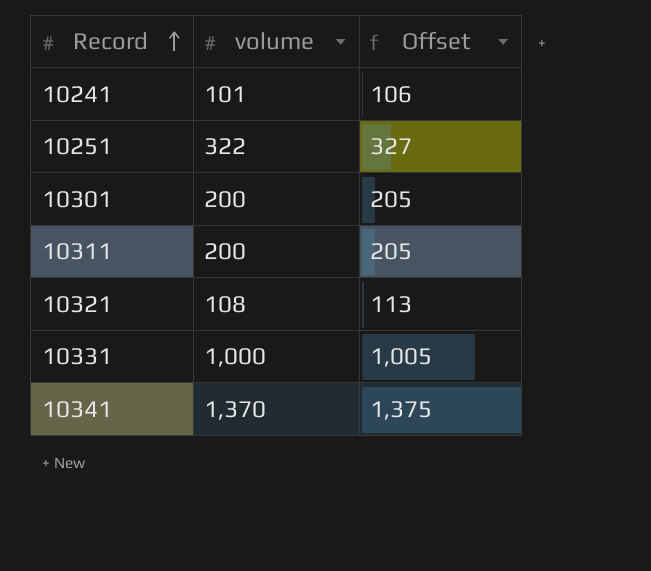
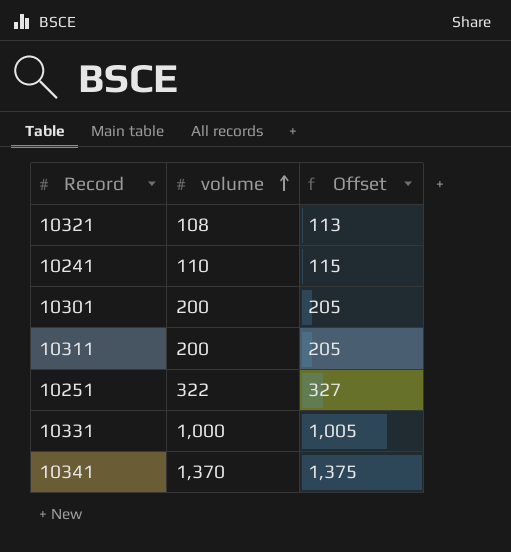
row order: Record ascending -> volume ascending
10241 | volume: 101 -> 110
10241 | Offset: 106 -> 115

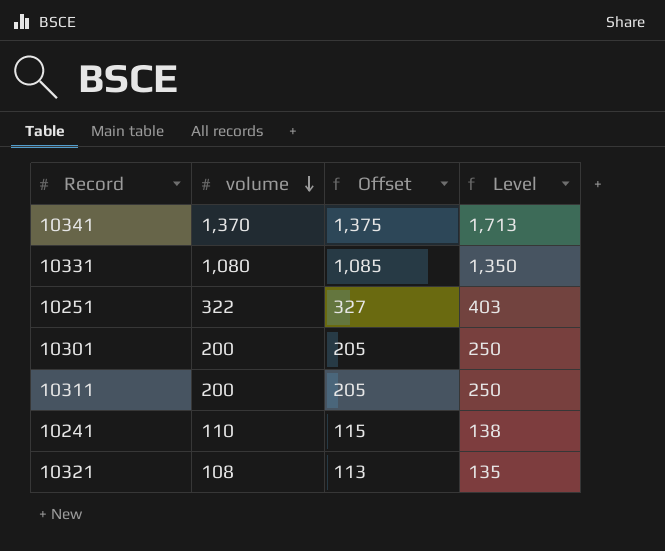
row order: volume ascending -> volume descending
column Level | formula: none -> [volume] * 1.25
10331 | volume: 1,000 -> 1,080
10331 | Offset: 1,005 -> 1,085

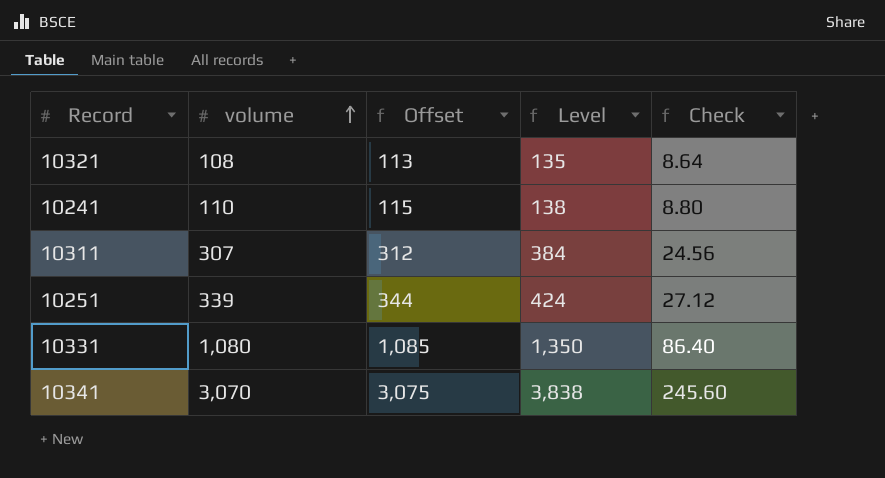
row order: volume descending -> volume ascending
column Check | formula: none -> [volume] * 0.08
row 10301: 200 | 205 | 250 -> none
10311 | volume: 200 -> 307
10311 | Offset: 205 -> 312
10311 | Level: 250 -> 384
10251 | volume: 322 -> 339
10251 | Offset: 327 -> 344
10251 | Level: 403 -> 424
10341 | volume: 1,370 -> 3,070
10341 | Offset: 1,375 -> 3,075
10341 | Level: 1,713 -> 3,838

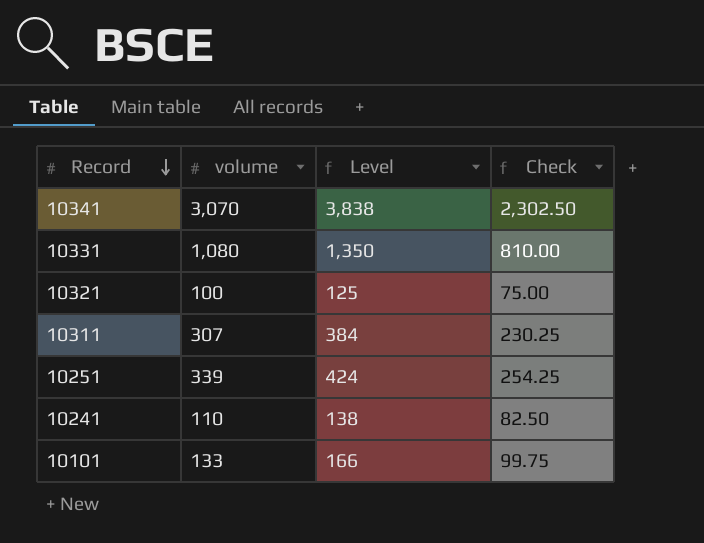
row order: volume ascending -> Record descending
column Offset | formula: [volume] + 5 -> none
column Check | formula: [volume] * 0.08 -> [volume] * 0.75
10321 | volume: 108 -> 100
10321 | Level: 135 -> 125
row 10101: none -> 133 | 166 | 99.75

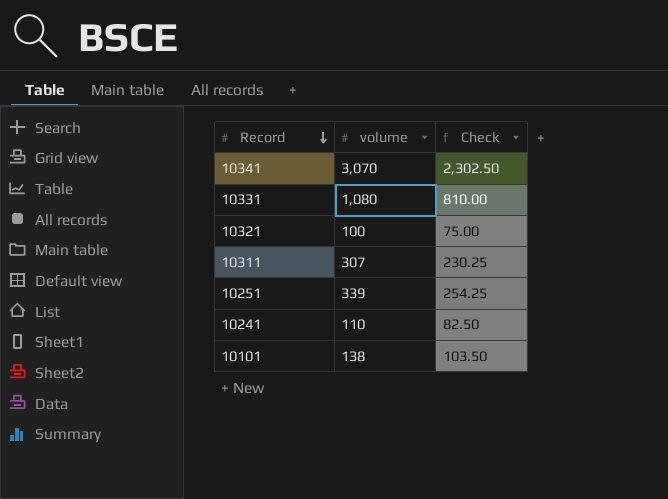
column Level | formula: [volume] * 1.25 -> none
10101 | volume: 133 -> 138
10101 | Check: 99.75 -> 103.50

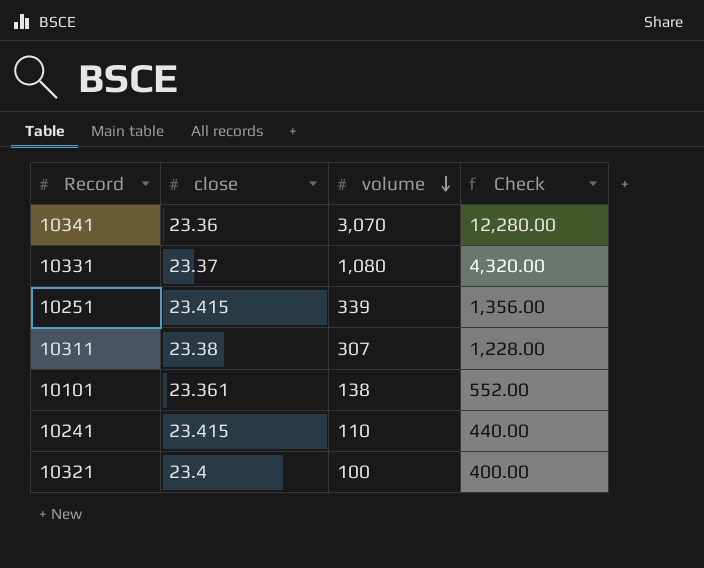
row order: Record descending -> volume descending
column close | position: none -> 2
column Check | formula: [volume] * 0.75 -> [volume] * 4

